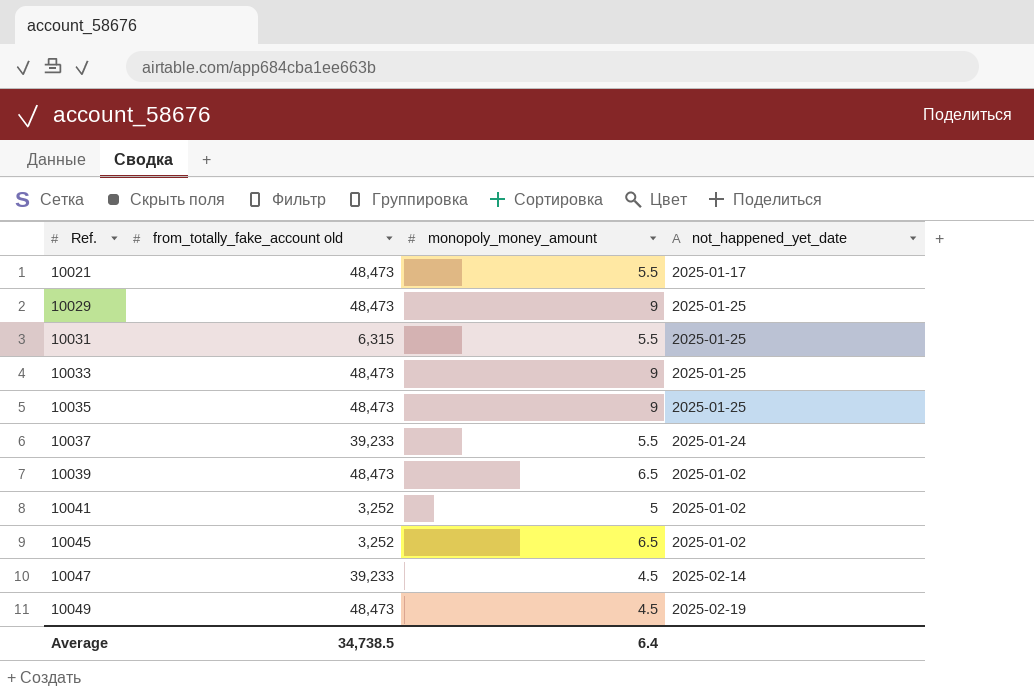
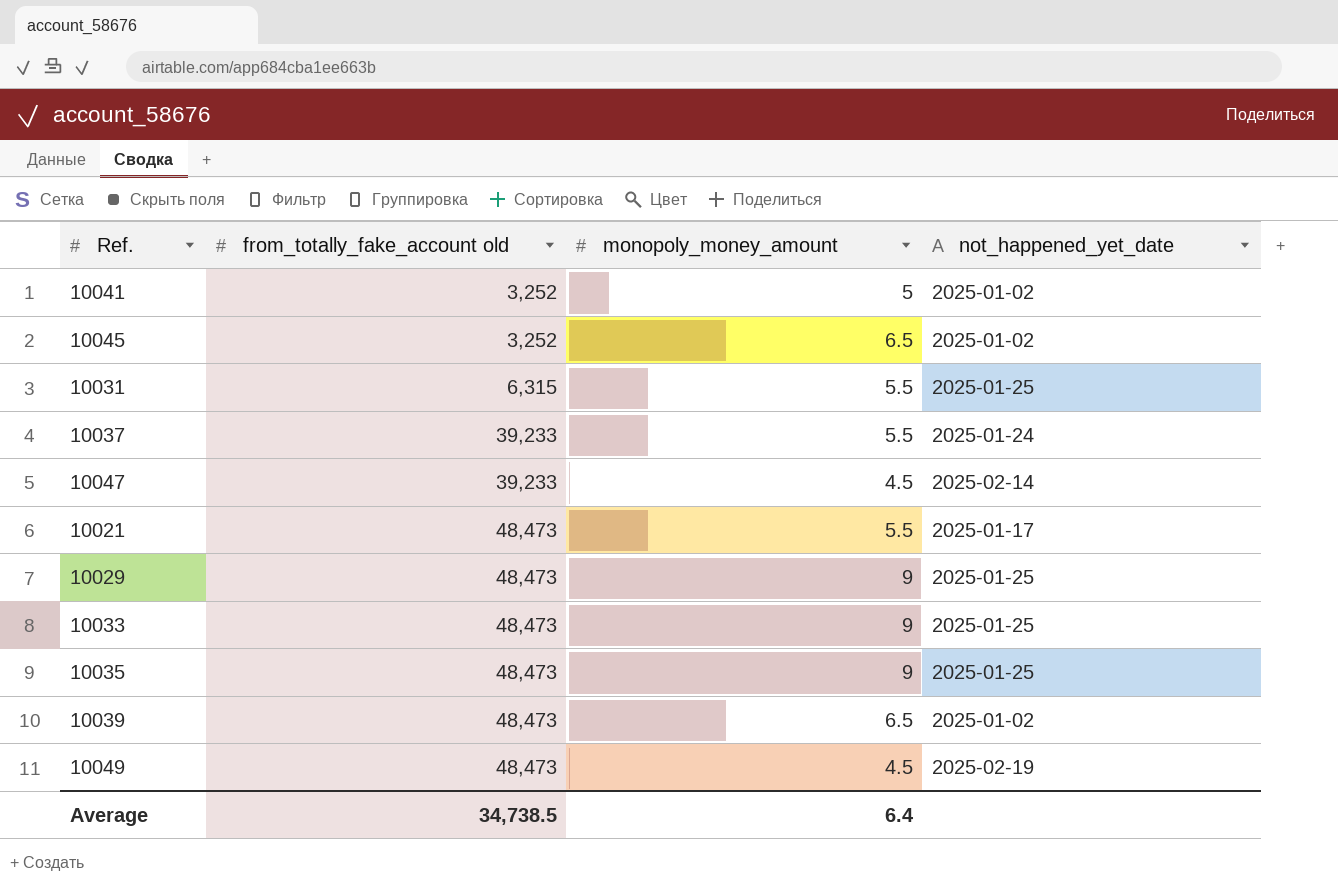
row order: Ref. ascending -> from_totally_fake_account old ascending

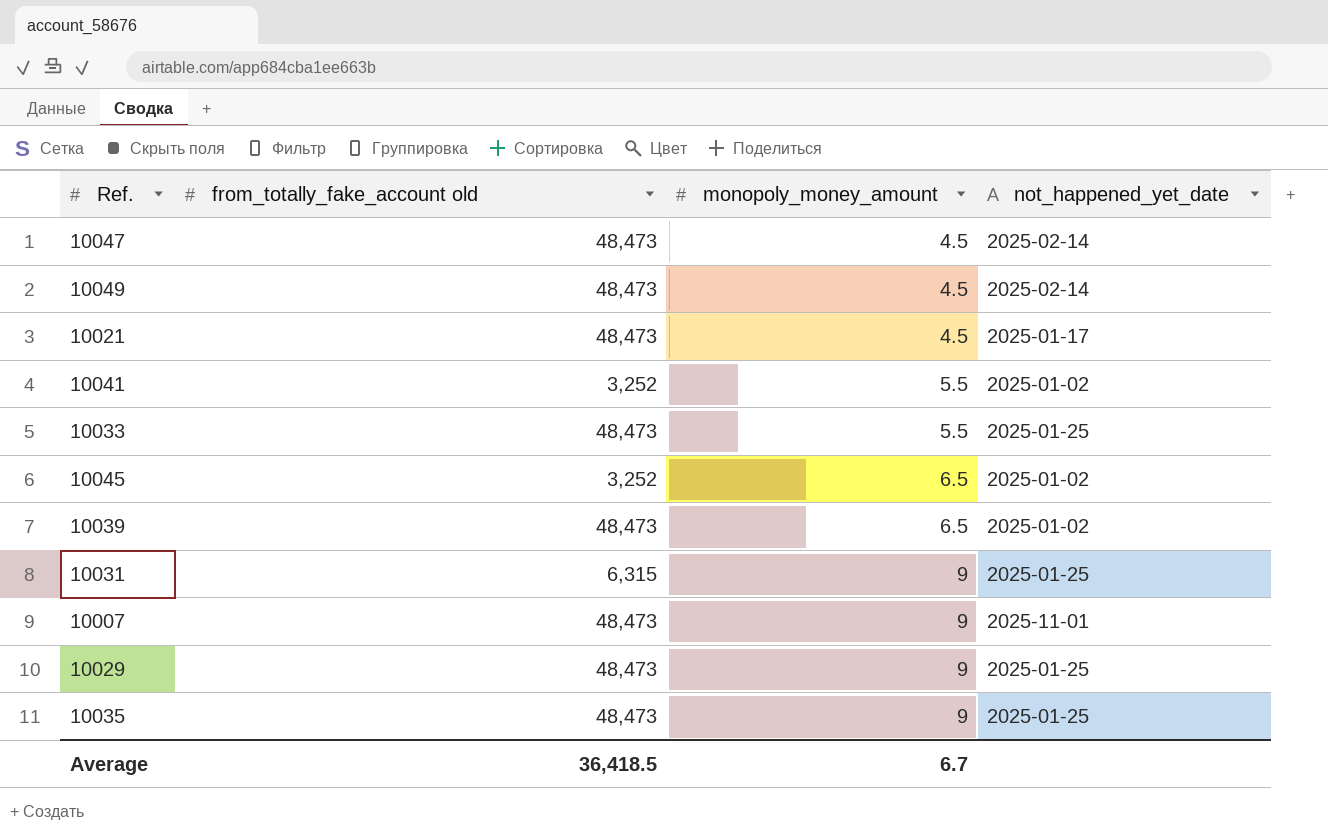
row order: from_totally_fake_account old ascending -> monopoly_money_amount ascending
row 10037: 39,233 | 5.5 | 2025-01-24 -> none
10047 | from_totally_fake_account old: 39,233 -> 48,473
10049 | not_happened_yet_date: 2025-02-19 -> 2025-02-14
10021 | monopoly_money_amount: 5.5 -> 4.5
10041 | monopoly_money_amount: 5 -> 5.5
10033 | monopoly_money_amount: 9 -> 5.5
10031 | monopoly_money_amount: 5.5 -> 9
row 10007: none -> 48,473 | 9 | 2025-11-01
Average | from_totally_fake_account old: 34,738.5 -> 36,418.5
Average | monopoly_money_amount: 6.4 -> 6.7

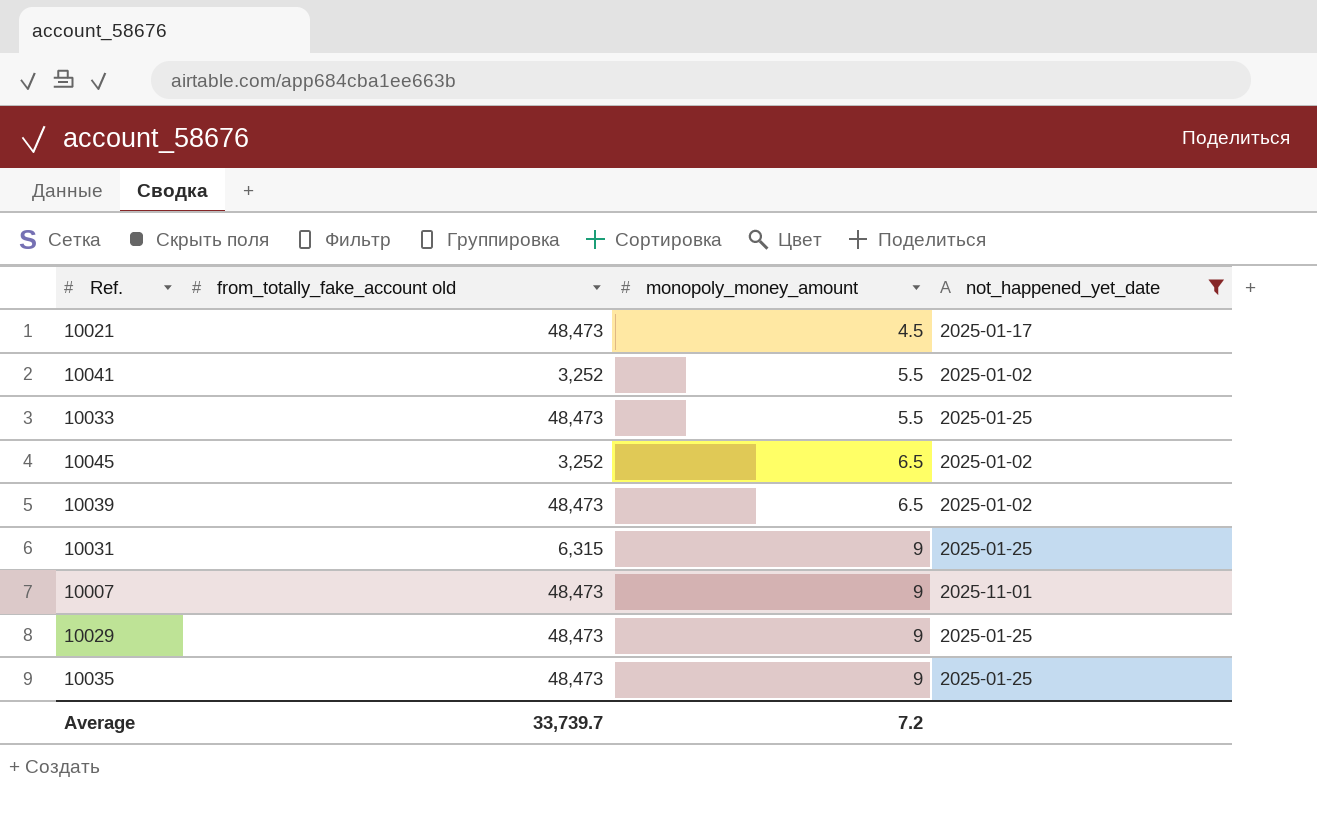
filter: none -> not_happened_yet_date != 2025-02-14
Average | from_totally_fake_account old: 36,418.5 -> 33,739.7
Average | monopoly_money_amount: 6.7 -> 7.2

